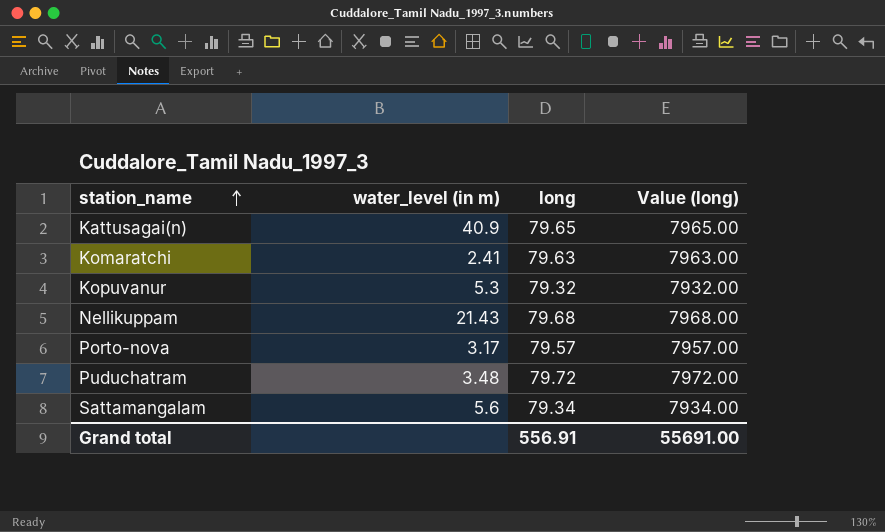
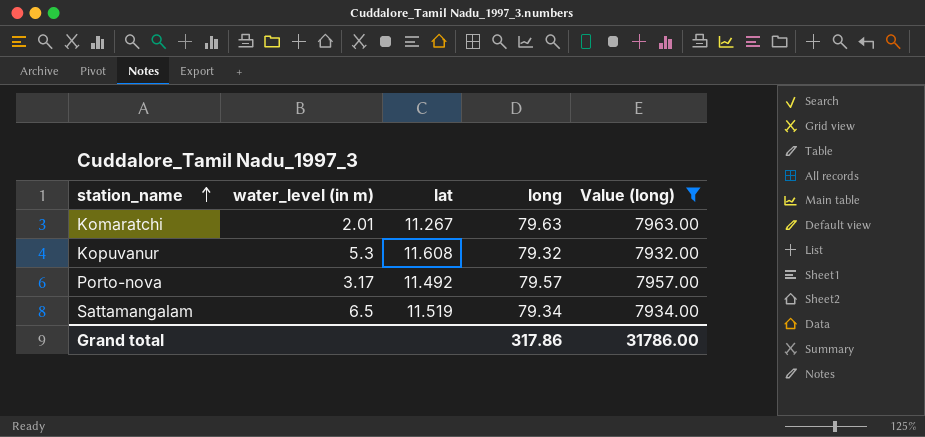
filter: none -> Value (long) <= 7963.00
column lat | position: none -> 3
Komaratchi | water_level (in m): 2.41 -> 2.01
Sattamangalam | water_level (in m): 5.6 -> 6.5
Grand total | long: 556.91 -> 317.86
Grand total | Value (long): 55691.00 -> 31786.00

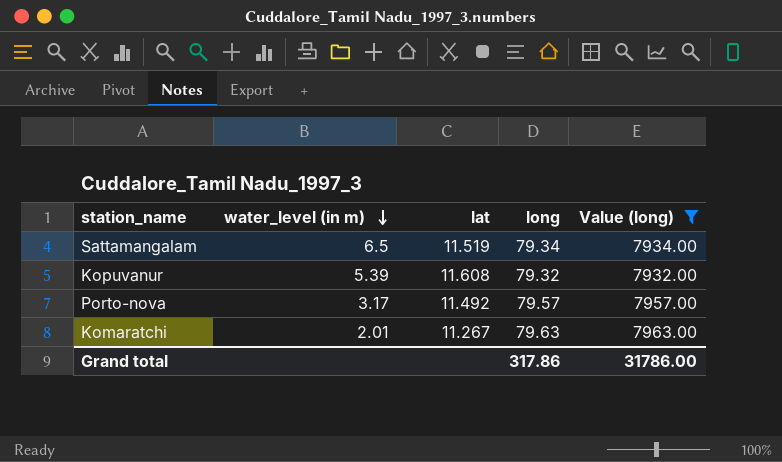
row order: station_name ascending -> water_level (in m) descending
Kopuvanur | water_level (in m): 5.3 -> 5.39

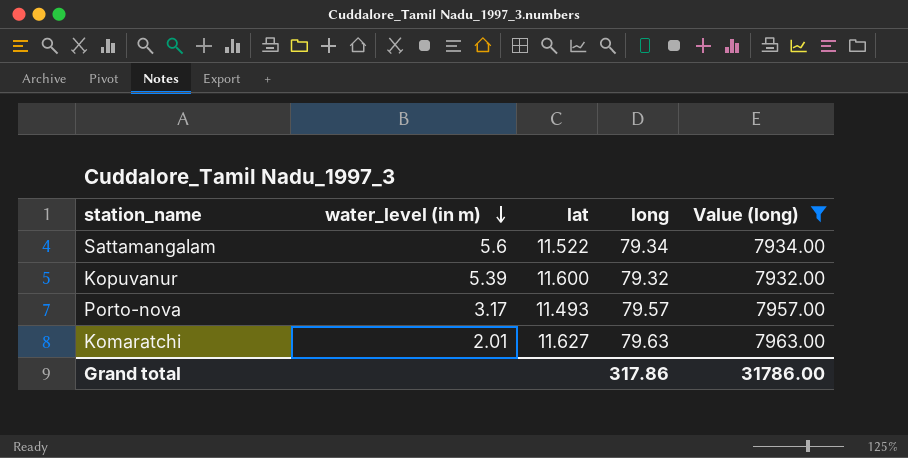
Sattamangalam | water_level (in m): 6.5 -> 5.6
Sattamangalam | lat: 11.519 -> 11.522
Kopuvanur | lat: 11.608 -> 11.600
Porto-nova | lat: 11.492 -> 11.493
Komaratchi | lat: 11.267 -> 11.627

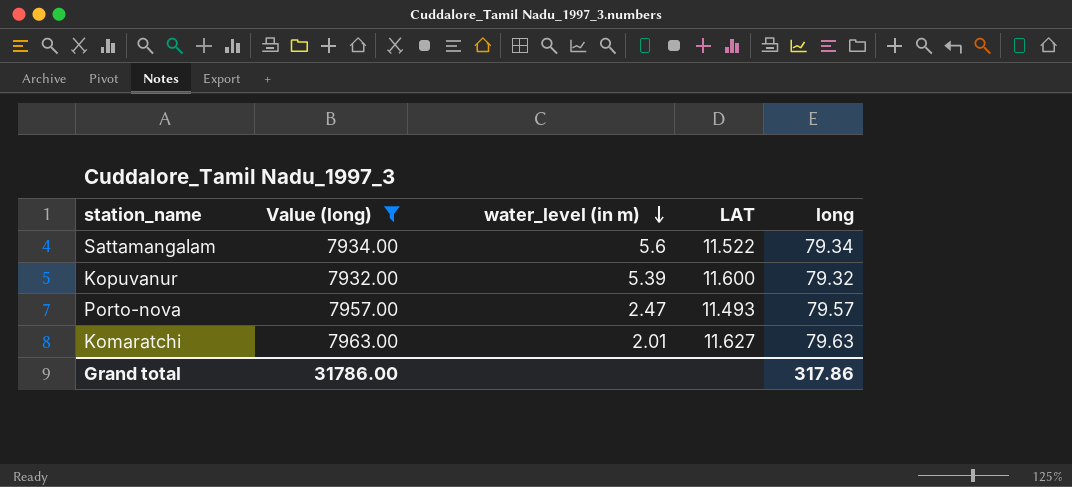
column Value (long) | position: 5 -> 2
column name: lat -> LAT
Porto-nova | water_level (in m): 3.17 -> 2.47

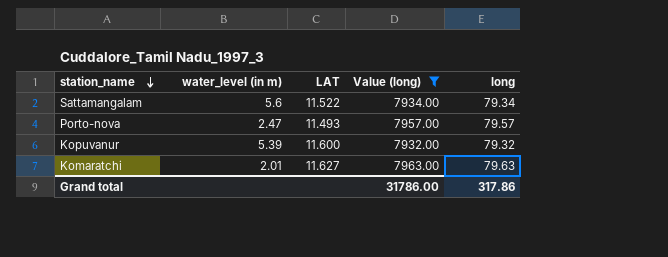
row order: water_level (in m) descending -> station_name descending
column Value (long) | position: 2 -> 4

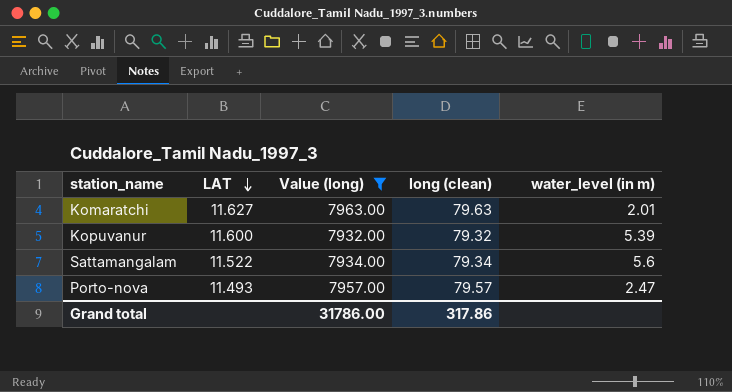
row order: station_name descending -> LAT descending
column name: long -> long (clean)
column water_level (in m) | position: 2 -> 5

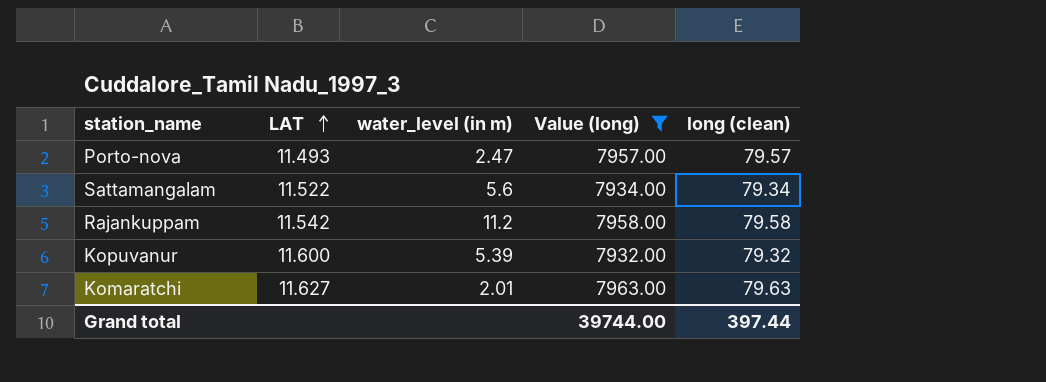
row order: LAT descending -> LAT ascending
column water_level (in m) | position: 5 -> 3
row Rajankuppam: none -> 11.542 | 11.2 | 7958.00 | 79.58
Grand total | Value (long): 31786.00 -> 39744.00
Grand total | long (clean): 317.86 -> 397.44

